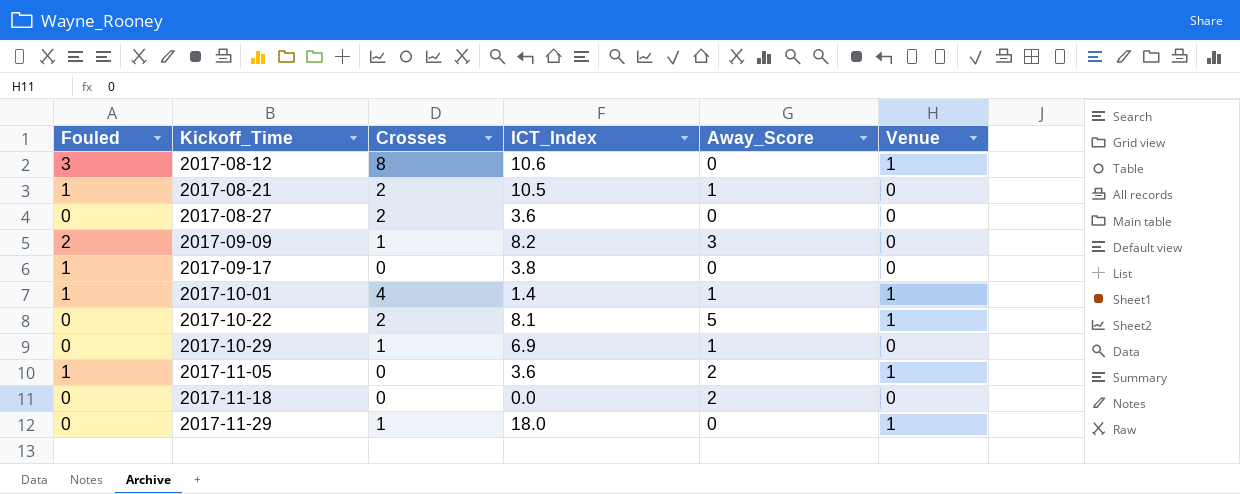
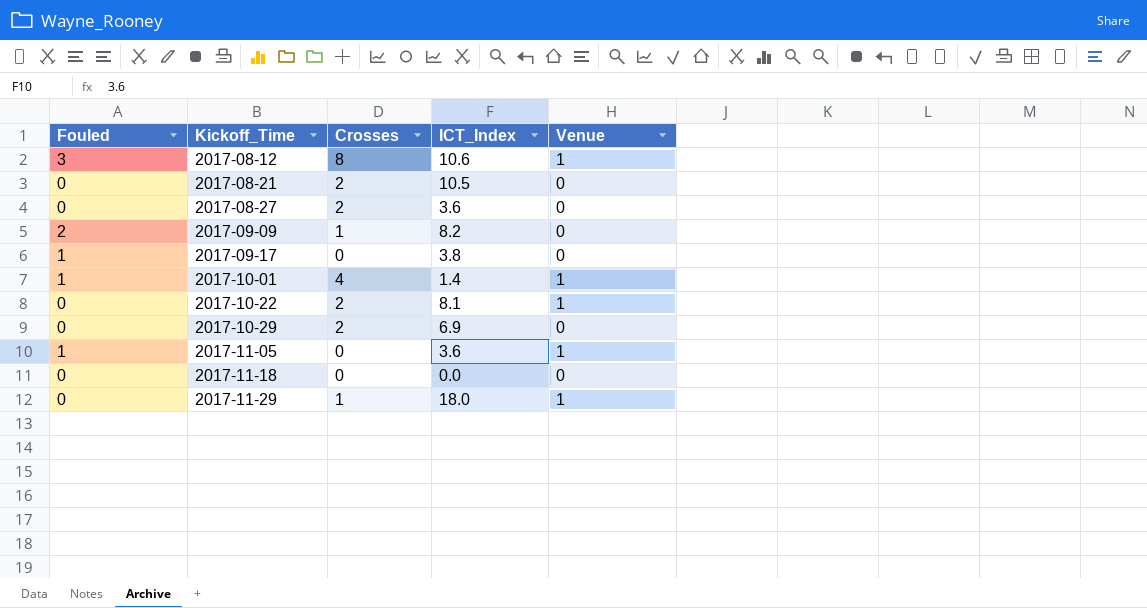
column Away_Score | position: 5 -> none
2017-08-21 | Fouled: 1 -> 0
2017-10-29 | Crosses: 1 -> 2

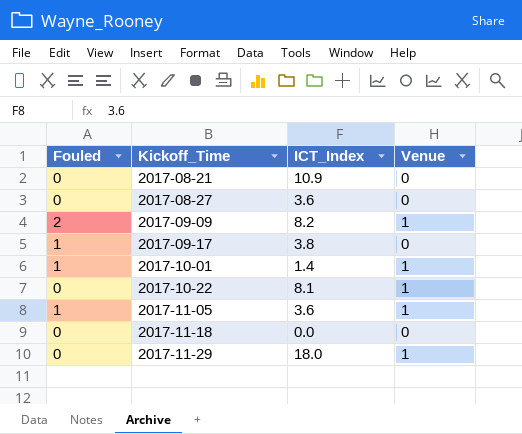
column Crosses | position: 3 -> none
row 2017-08-12: 3 | 8 | 10.6 | 1 -> none
row 2017-10-29: 0 | 2 | 6.9 | 0 -> none
2017-08-21 | ICT_Index: 10.5 -> 10.9
2017-09-09 | Venue: 0 -> 1

